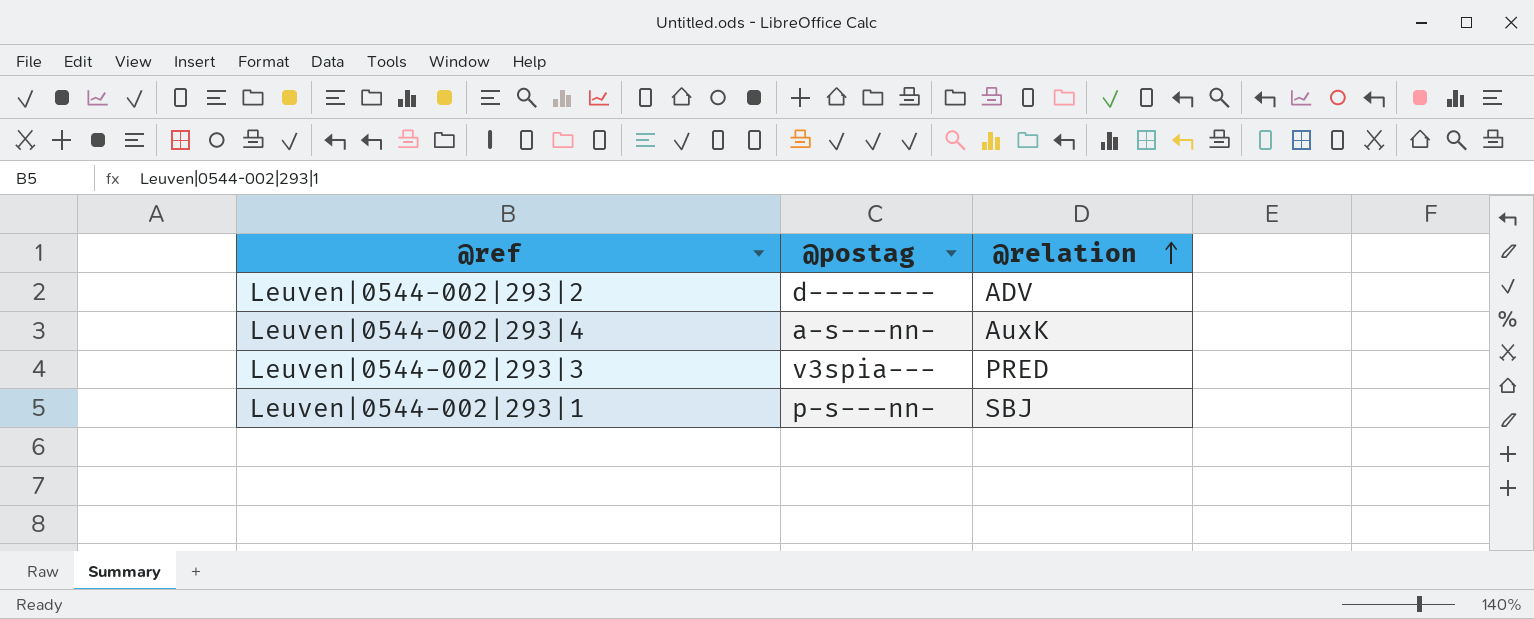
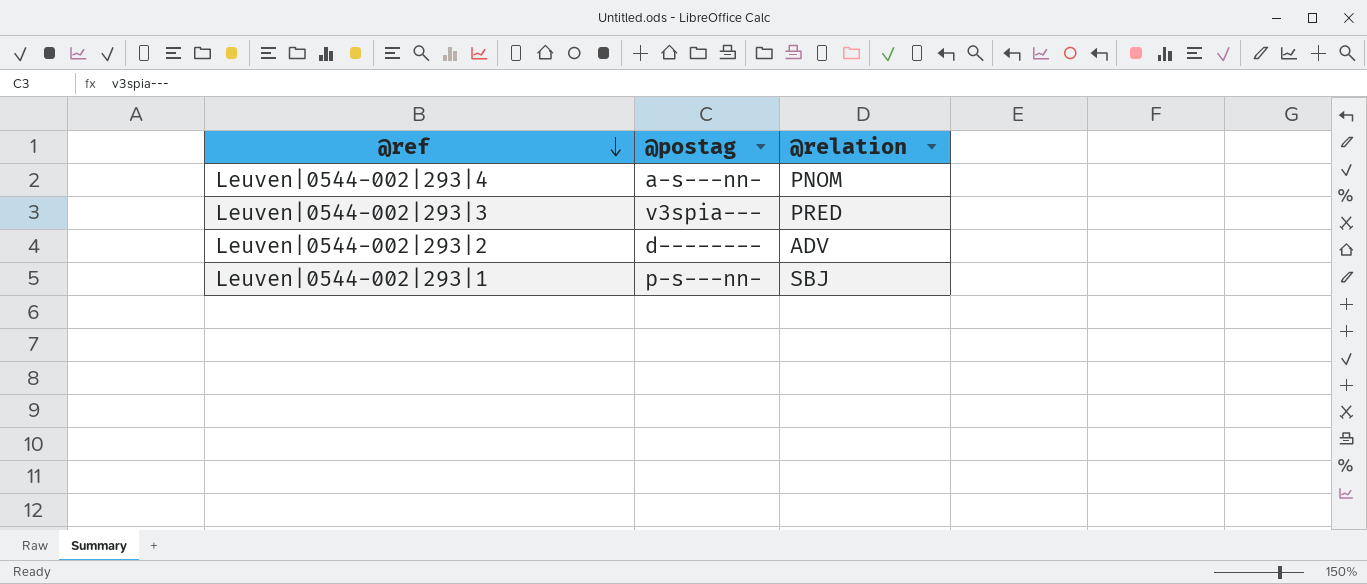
row order: @relation ascending -> @ref descending
Leuven|0544-002|293|4 | @relation: AuxK -> PNOM

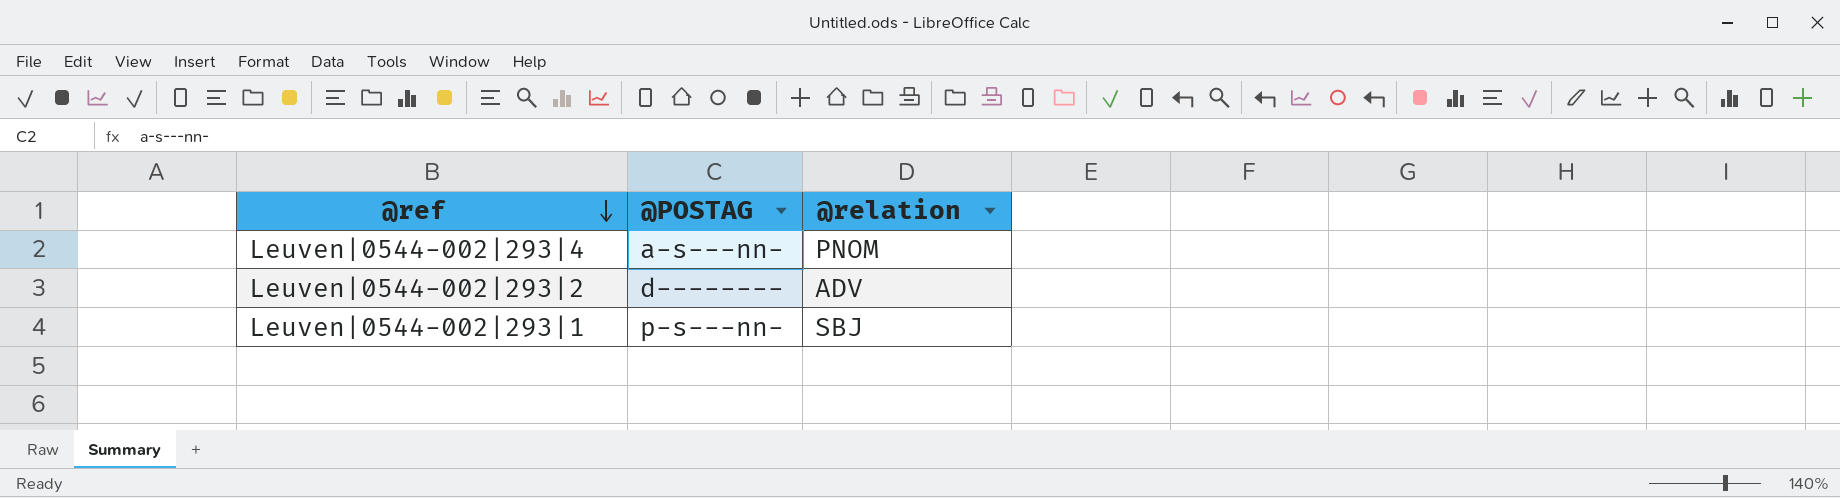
column name: @postag -> @POSTAG
row Leuven|0544-002|293|3: v3spia--- | PRED -> none

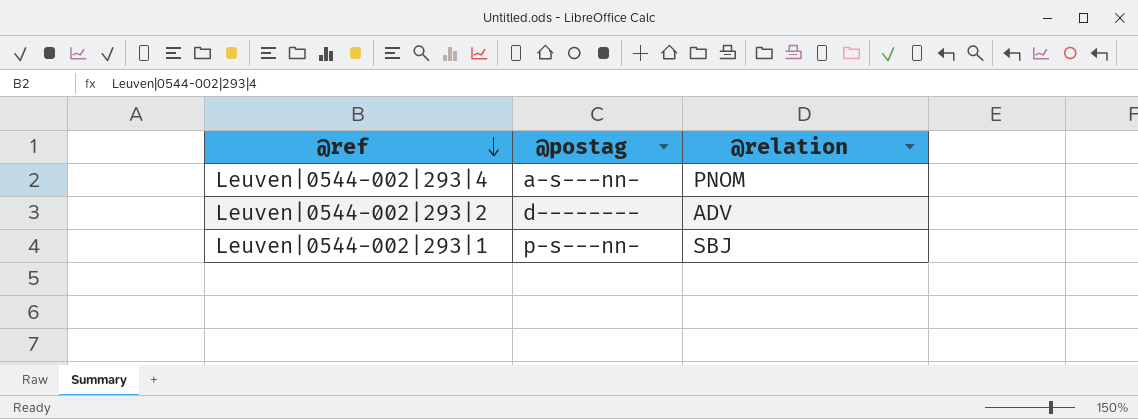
column name: @POSTAG -> @postag

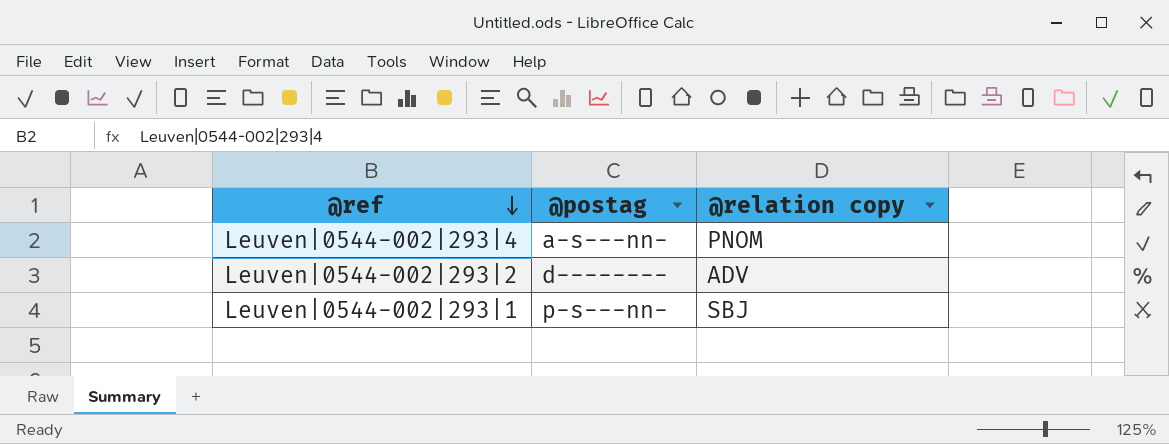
column name: @relation -> @relation copy

